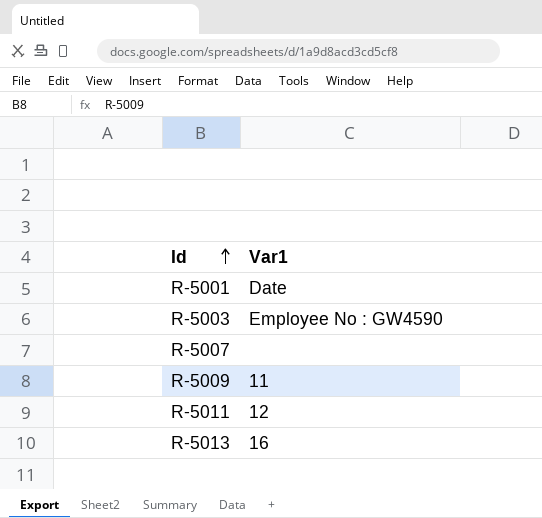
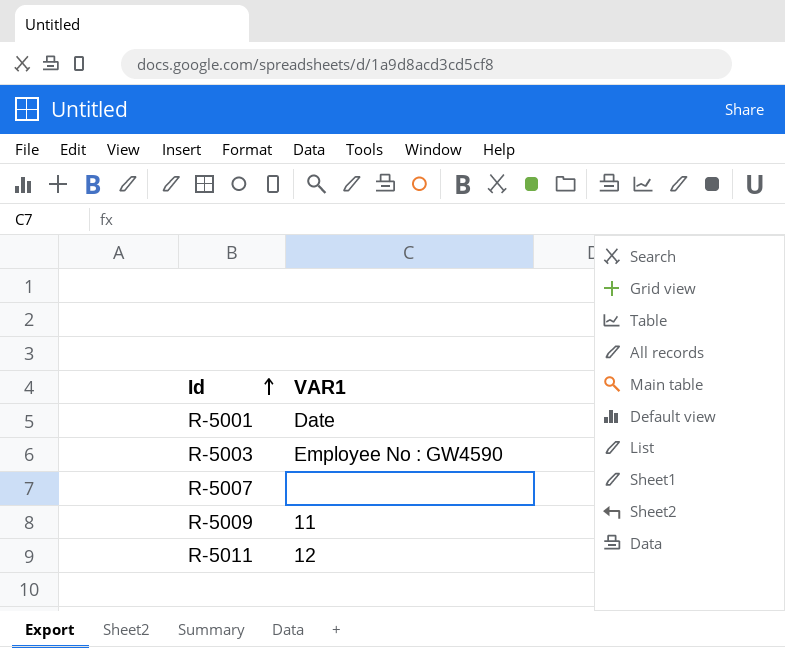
column name: Var1 -> VAR1
row R-5013: 16 -> none

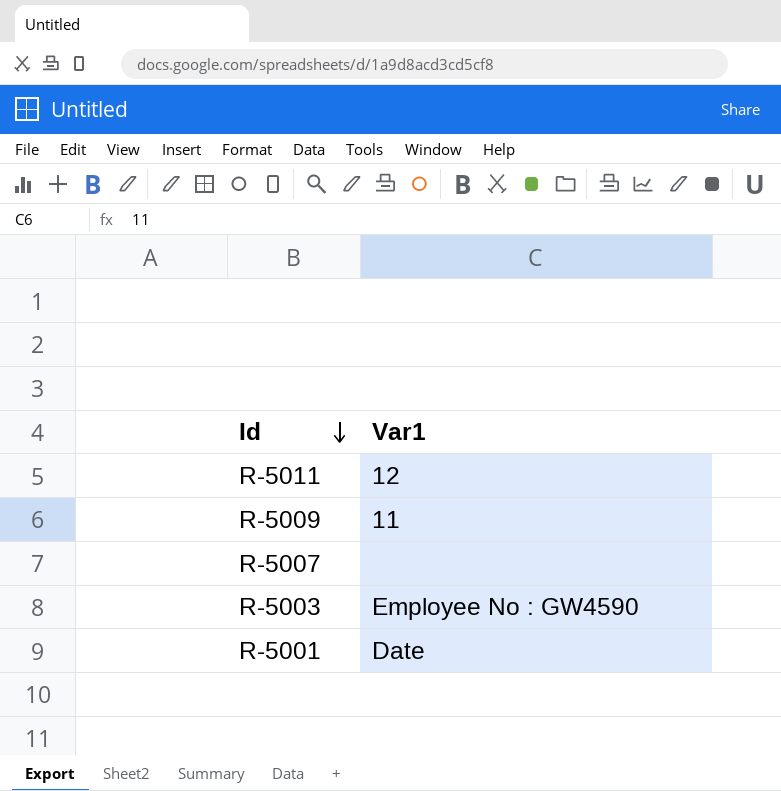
row order: Id ascending -> Id descending
column name: VAR1 -> Var1

